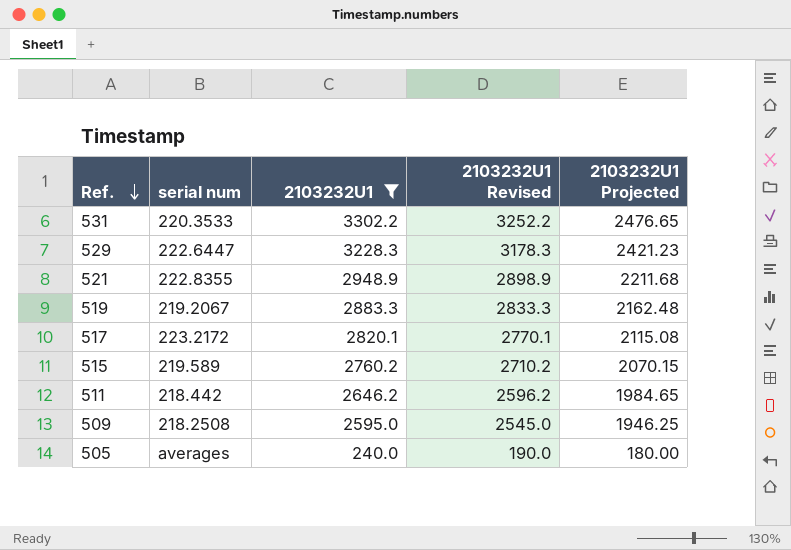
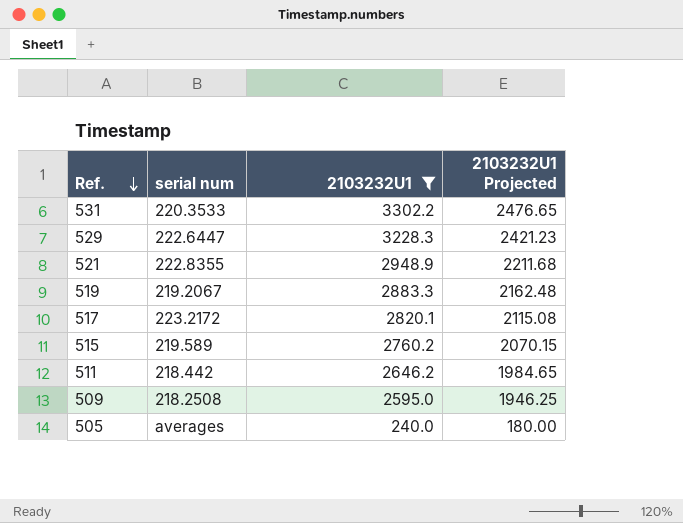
column 2103232U1 Revised | formula: [2103232U1] - 50 -> none

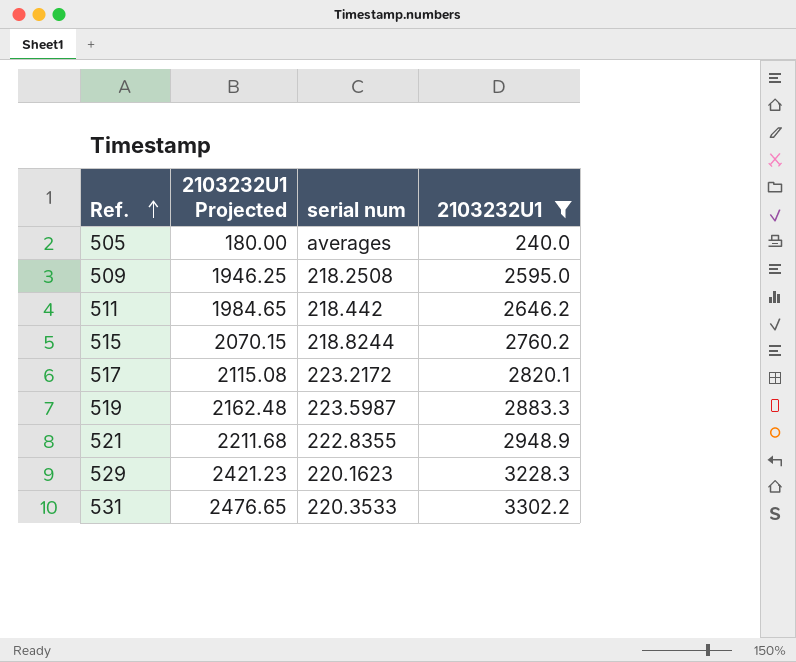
row order: Ref. descending -> Ref. ascending
column 2103232U1 Projected | position: 4 -> 2
515 | serial num: 219.589 -> 218.8244
519 | serial num: 219.2067 -> 223.5987
529 | serial num: 222.6447 -> 220.1623

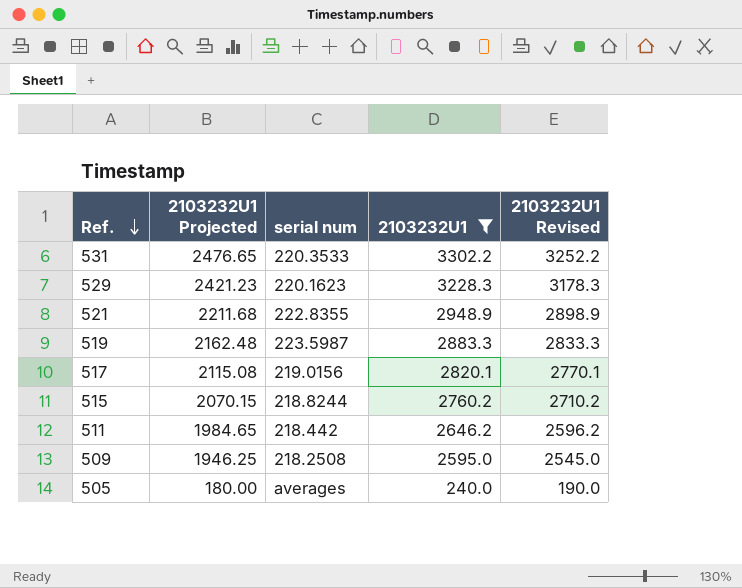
row order: Ref. ascending -> Ref. descending
column 2103232U1 Revised | formula: none -> [2103232U1] - 50
517 | serial num: 223.2172 -> 219.0156

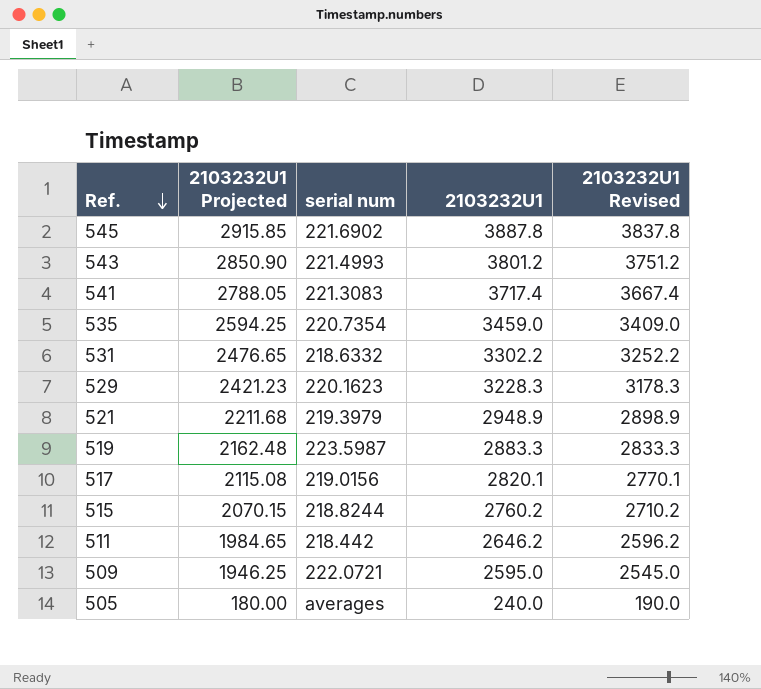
filter: 2103232U1 <= 3302.2 -> none
531 | serial num: 220.3533 -> 218.6332
521 | serial num: 222.8355 -> 219.3979
509 | serial num: 218.2508 -> 222.0721

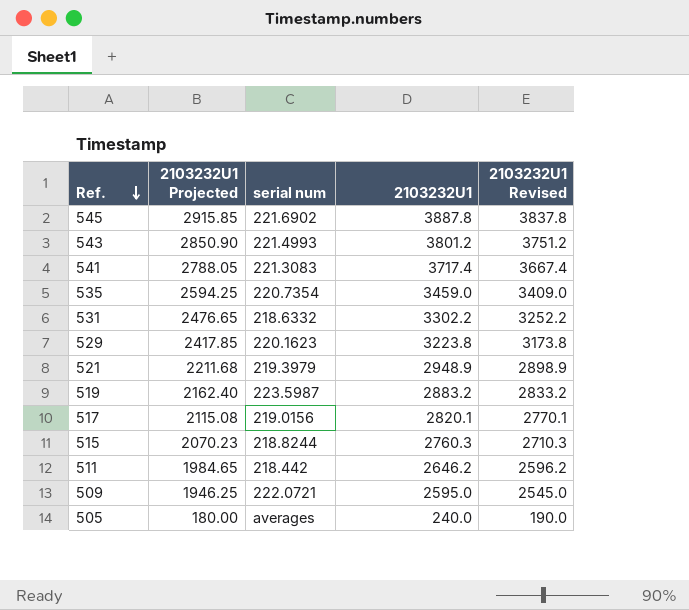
529 | 2103232U1 Projected: 2421.23 -> 2417.85
529 | 2103232U1: 3228.3 -> 3223.8
529 | 2103232U1 Revised: 3178.3 -> 3173.8
519 | 2103232U1 Projected: 2162.48 -> 2162.40
519 | 2103232U1: 2883.3 -> 2883.2
519 | 2103232U1 Revised: 2833.3 -> 2833.2
515 | 2103232U1 Projected: 2070.15 -> 2070.23
515 | 2103232U1: 2760.2 -> 2760.3
515 | 2103232U1 Revised: 2710.2 -> 2710.3

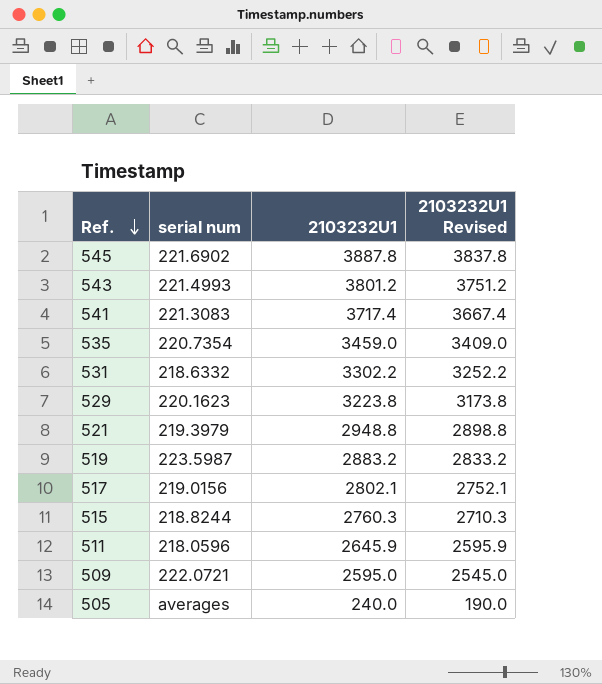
column 2103232U1 Projected | formula: [2103232U1] * 0.75 -> none
521 | 2103232U1: 2948.9 -> 2948.8
521 | 2103232U1 Revised: 2898.9 -> 2898.8
517 | 2103232U1: 2820.1 -> 2802.1
517 | 2103232U1 Revised: 2770.1 -> 2752.1
511 | serial num: 218.442 -> 218.0596
511 | 2103232U1: 2646.2 -> 2645.9
511 | 2103232U1 Revised: 2596.2 -> 2595.9

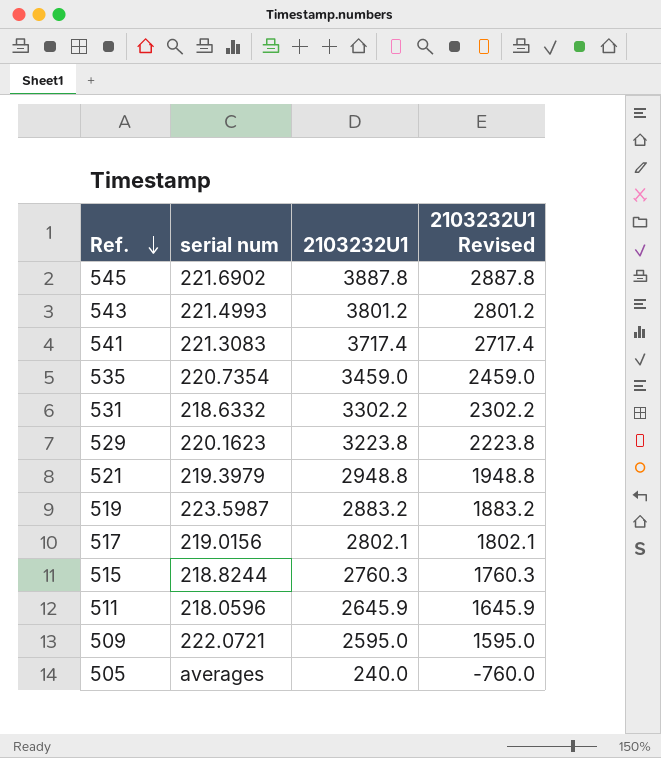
column 2103232U1 Revised | formula: [2103232U1] - 50 -> [2103232U1] - 1000

